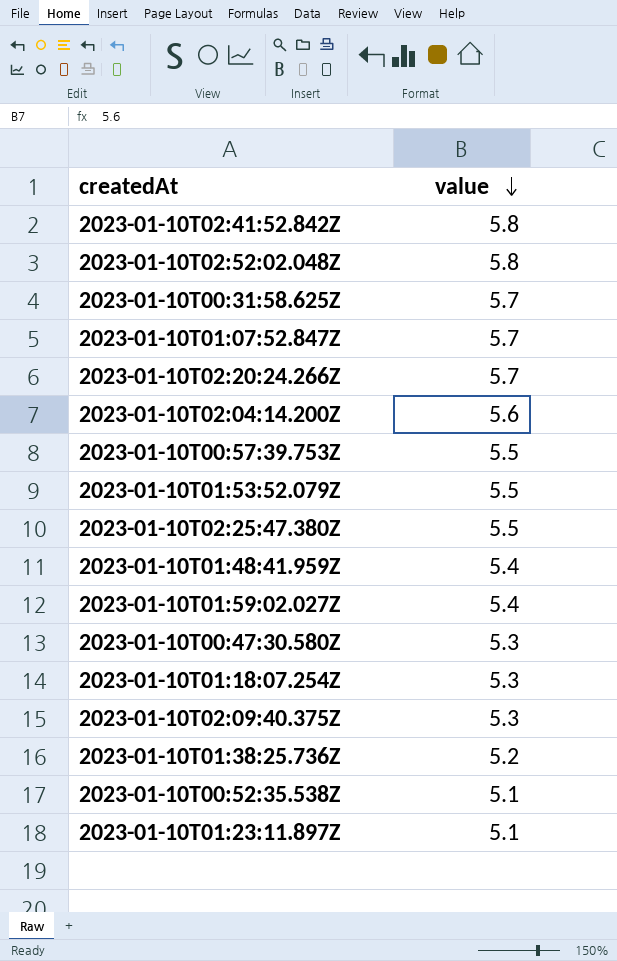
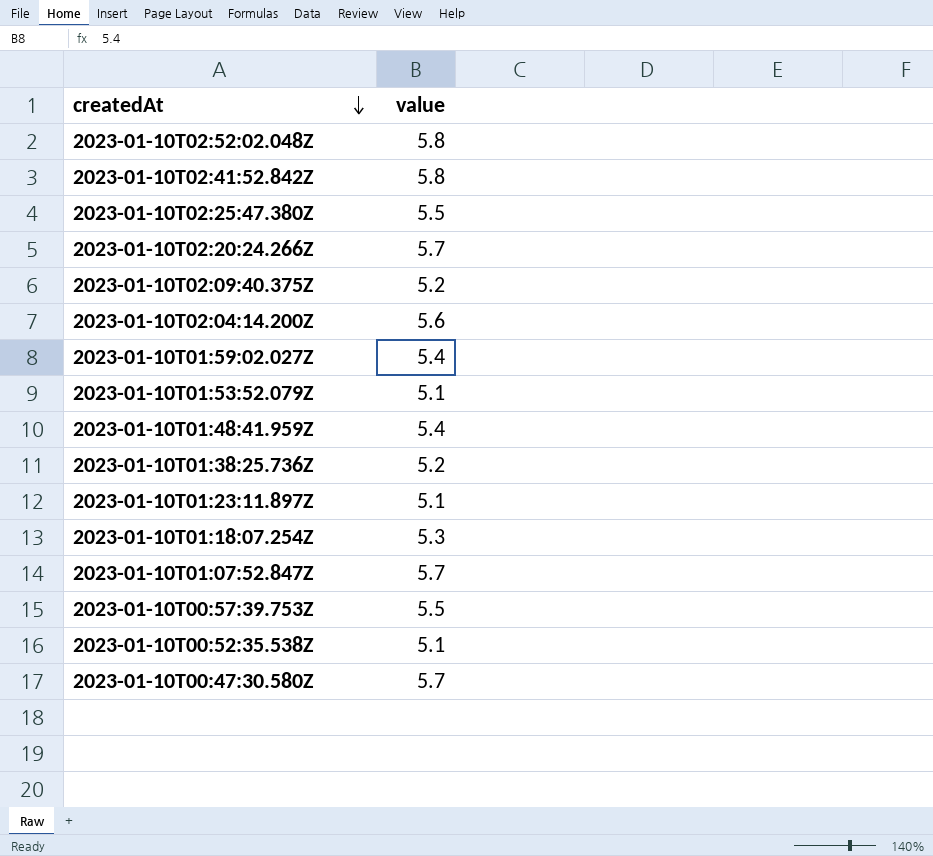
row order: value descending -> createdAt descending
row 2023-01-10T00:31:58.625Z: 5.7 -> none
2023-01-10T02:09:40.375Z | value: 5.3 -> 5.2
2023-01-10T01:53:52.079Z | value: 5.5 -> 5.1
2023-01-10T00:47:30.580Z | value: 5.3 -> 5.7

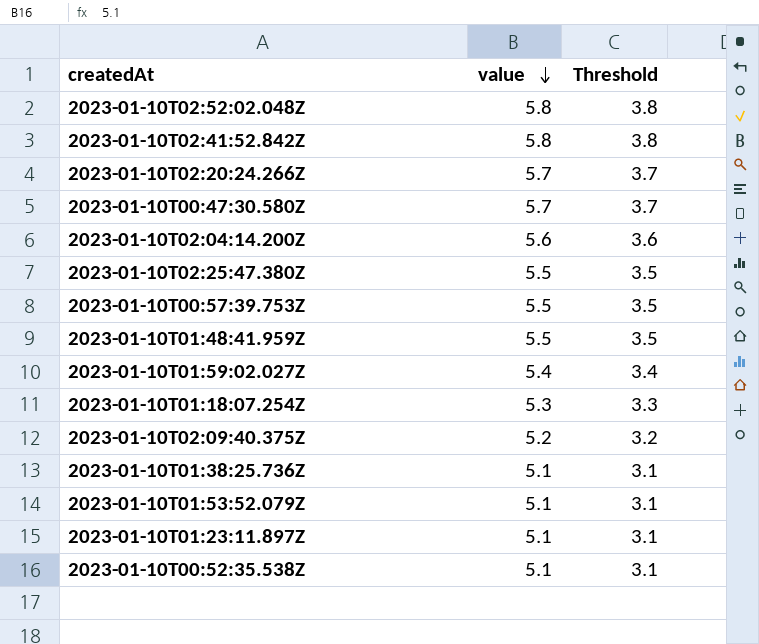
row order: createdAt descending -> value descending
column Threshold | formula: none -> [value] - 2
row 2023-01-10T01:07:52.847Z: 5.7 -> none
2023-01-10T01:48:41.959Z | value: 5.4 -> 5.5
2023-01-10T01:38:25.736Z | value: 5.2 -> 5.1

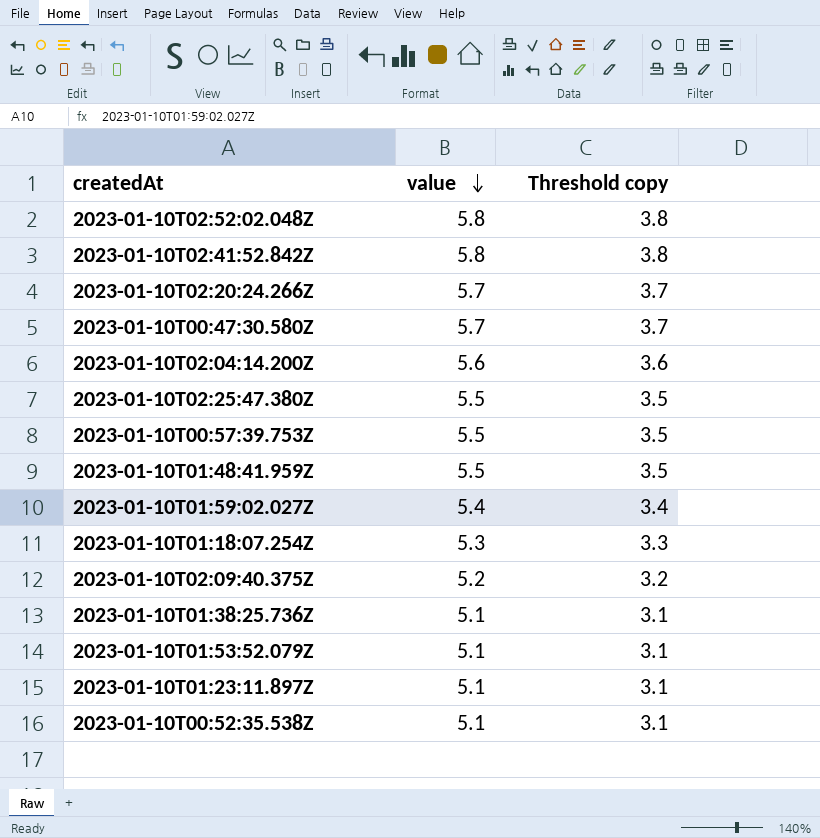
column name: Threshold -> Threshold copy

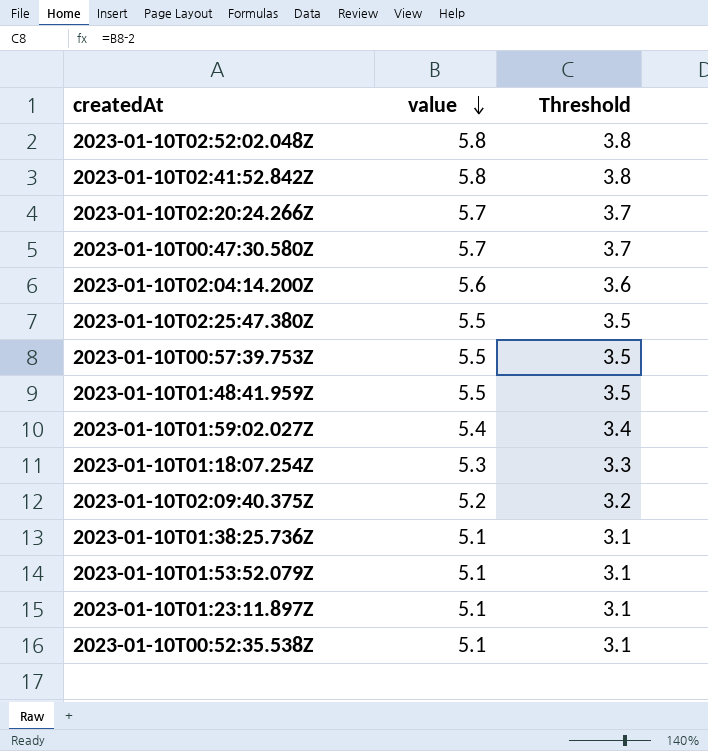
column name: Threshold copy -> Threshold

